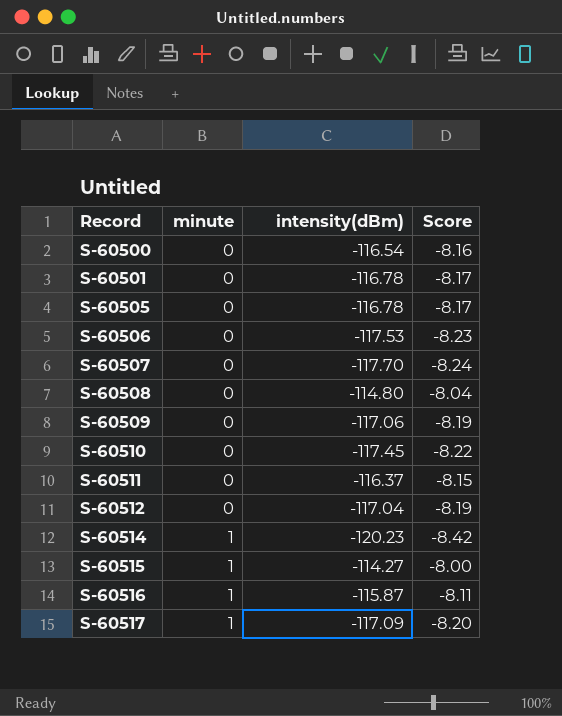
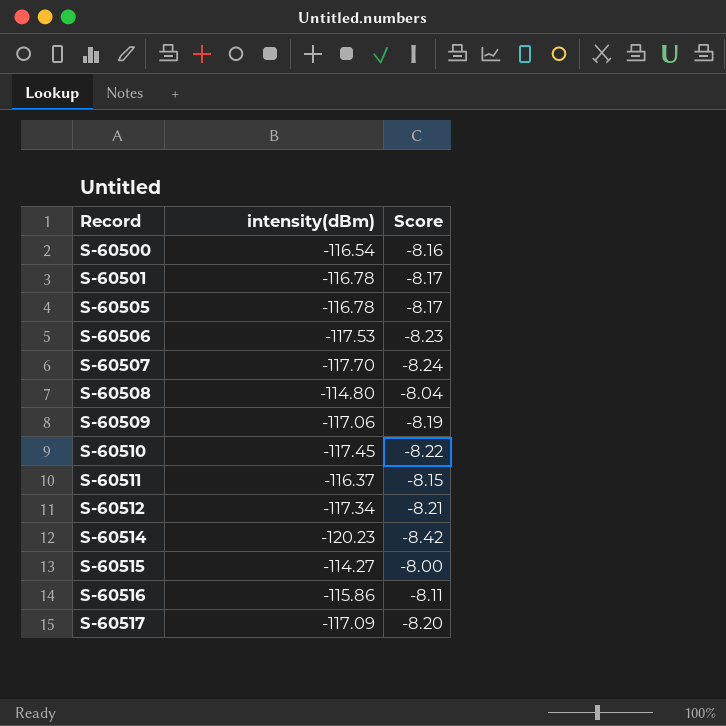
column minute | position: 2 -> none
S-60512 | intensity(dBm): -117.04 -> -117.34
S-60512 | Score: -8.19 -> -8.21
S-60516 | intensity(dBm): -115.87 -> -115.86

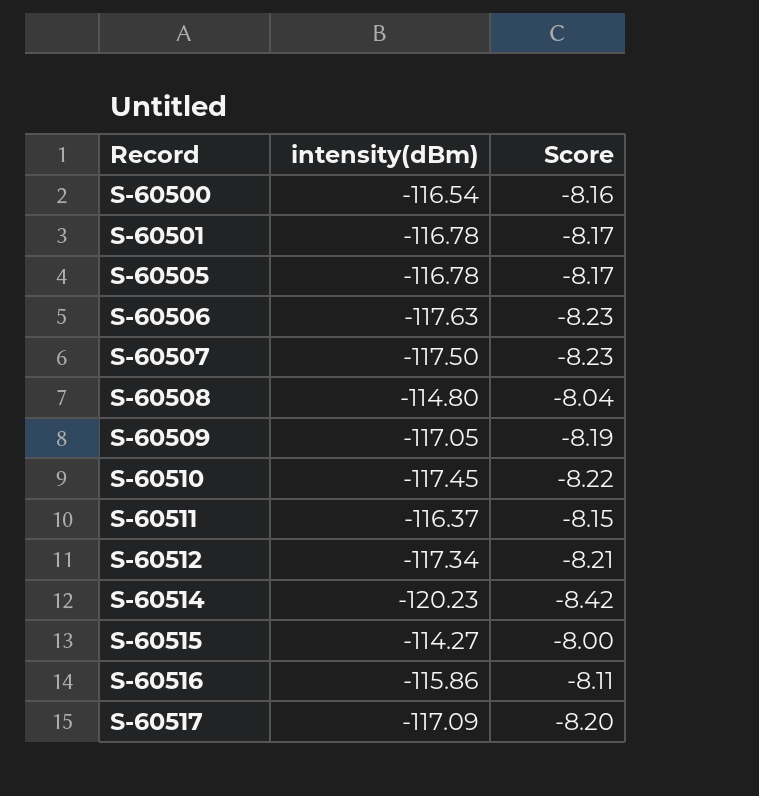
S-60506 | intensity(dBm): -117.53 -> -117.63
S-60507 | intensity(dBm): -117.70 -> -117.50
S-60507 | Score: -8.24 -> -8.23
S-60509 | intensity(dBm): -117.06 -> -117.05

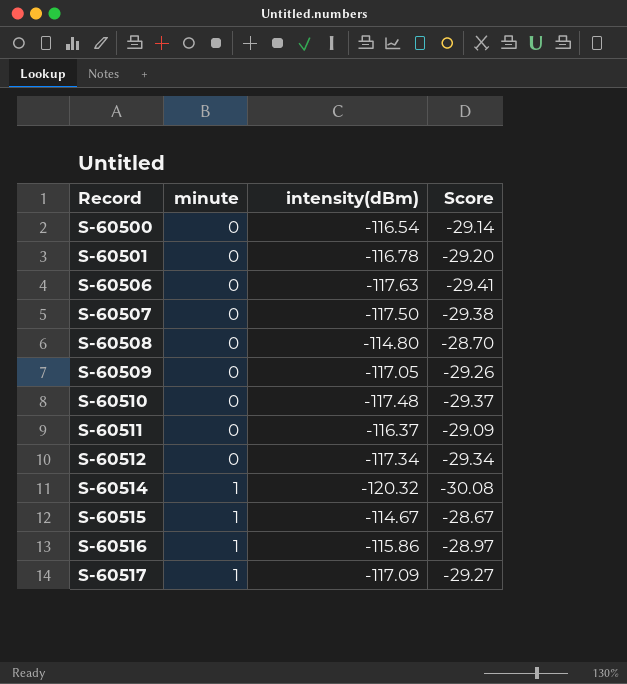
column minute | position: none -> 2
column Score | formula: [intensity(dBm)] * 0.07 -> [intensity(dBm)] * 0.25
row S-60505: -116.78 | -8.17 -> none
S-60510 | intensity(dBm): -117.45 -> -117.48
S-60514 | intensity(dBm): -120.23 -> -120.32
S-60515 | intensity(dBm): -114.27 -> -114.67

